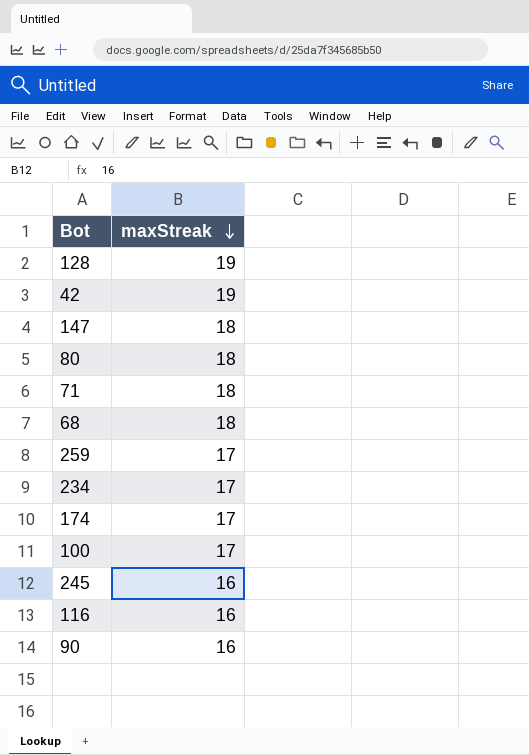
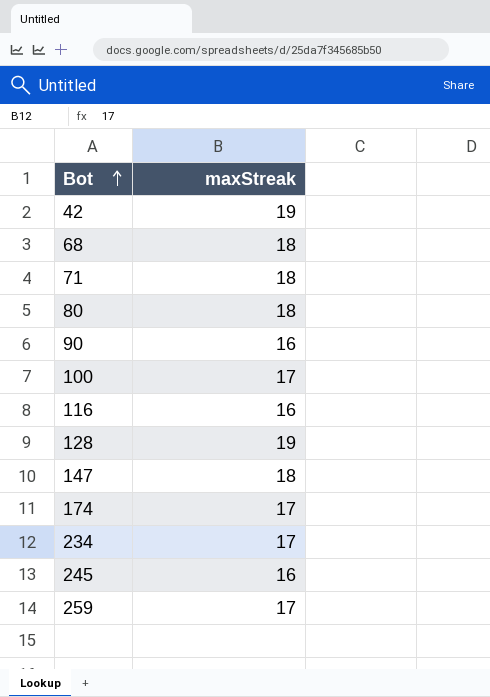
row order: maxStreak descending -> Bot ascending

